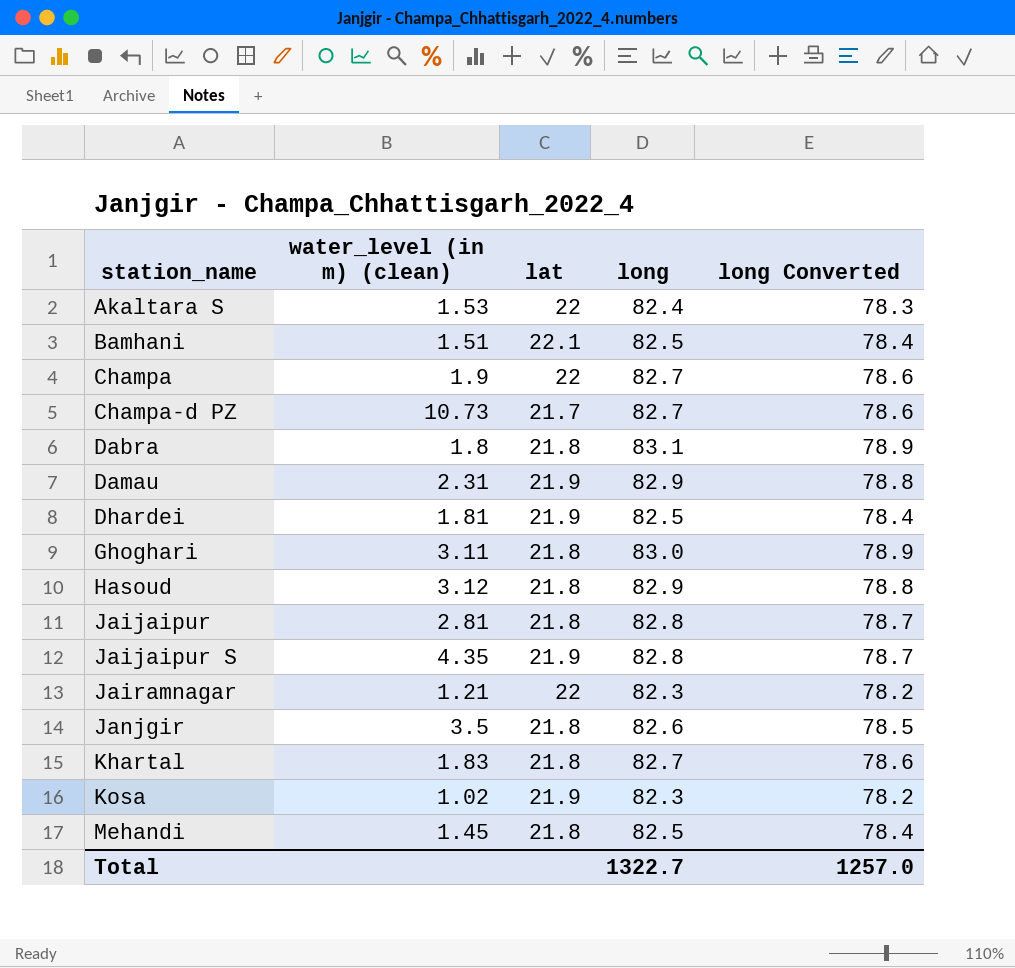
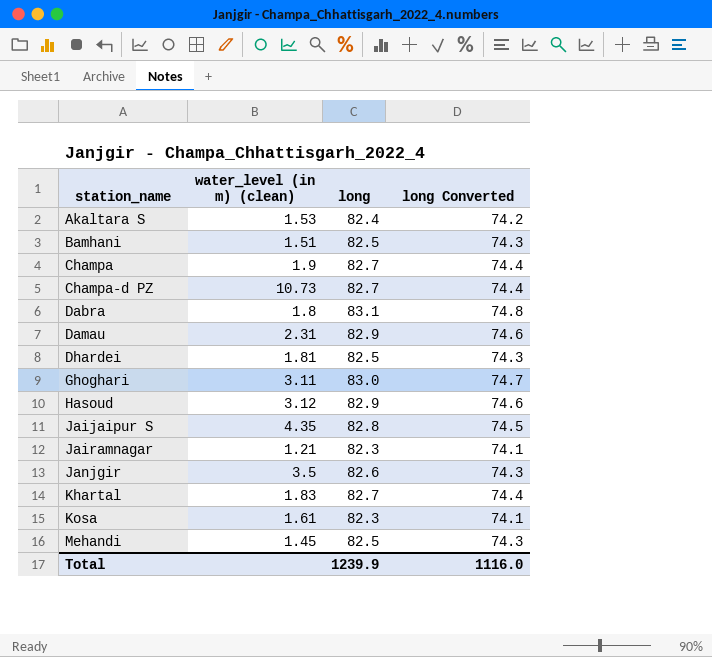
column lat | position: 3 -> none
column long Converted | formula: [long] * 0.95 -> [long] * 0.9
row Jaijaipur: 2.81 | 21.8 | 82.8 | 78.7 -> none
Kosa | water_level (in m) (clean): 1.02 -> 1.61
Total | long: 1322.7 -> 1239.9
Total | long Converted: 1257.0 -> 1116.0

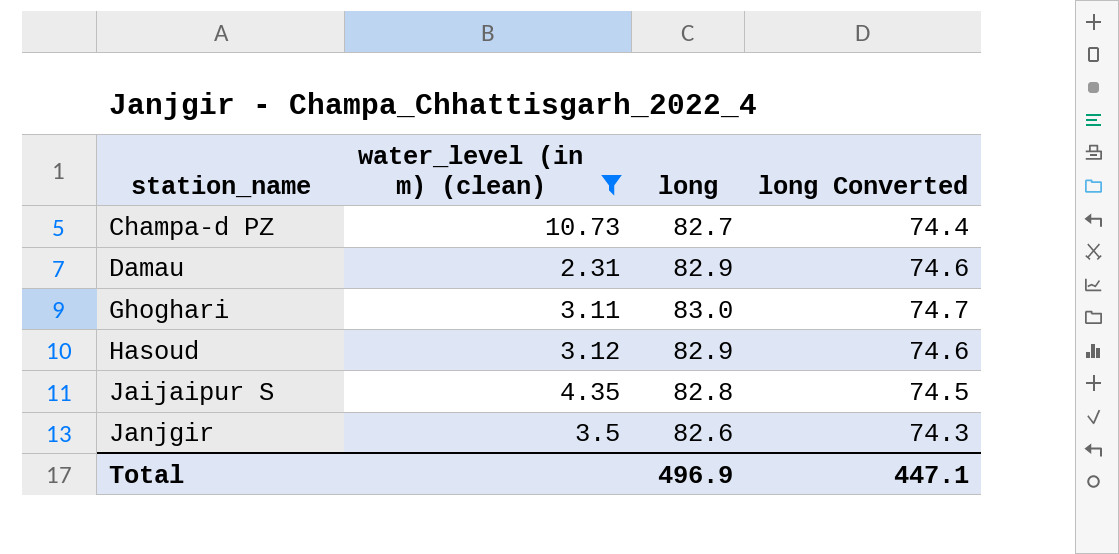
filter: none -> water_level (in m) (clean) >= 2.31
Total | long: 1239.9 -> 496.9
Total | long Converted: 1116.0 -> 447.1

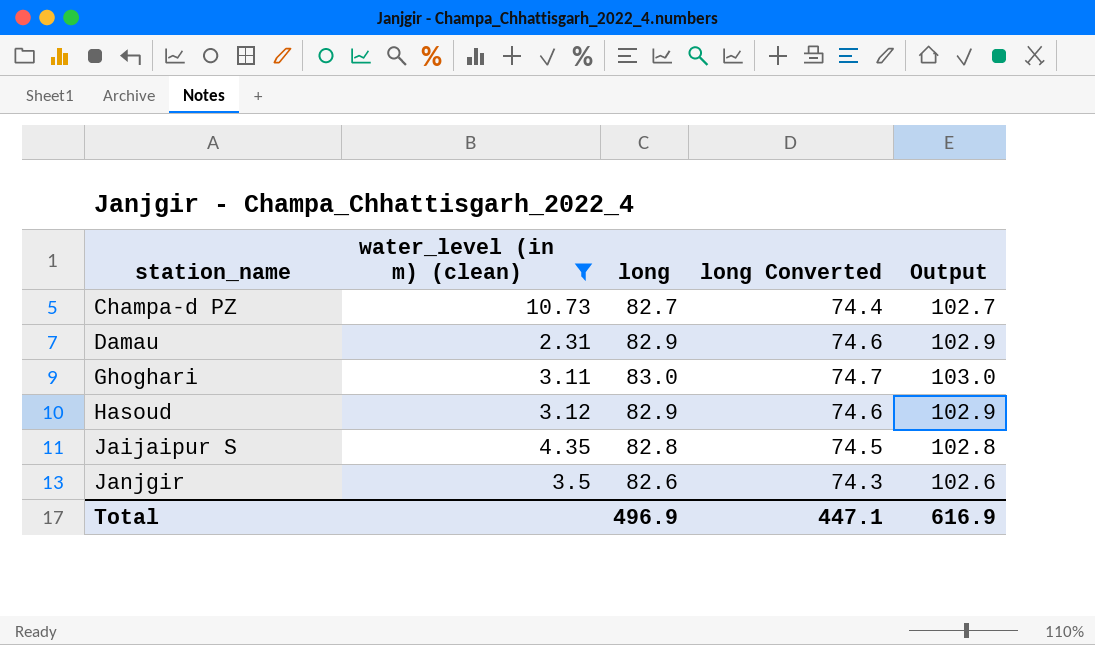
column Output | formula: none -> [long] + 20

